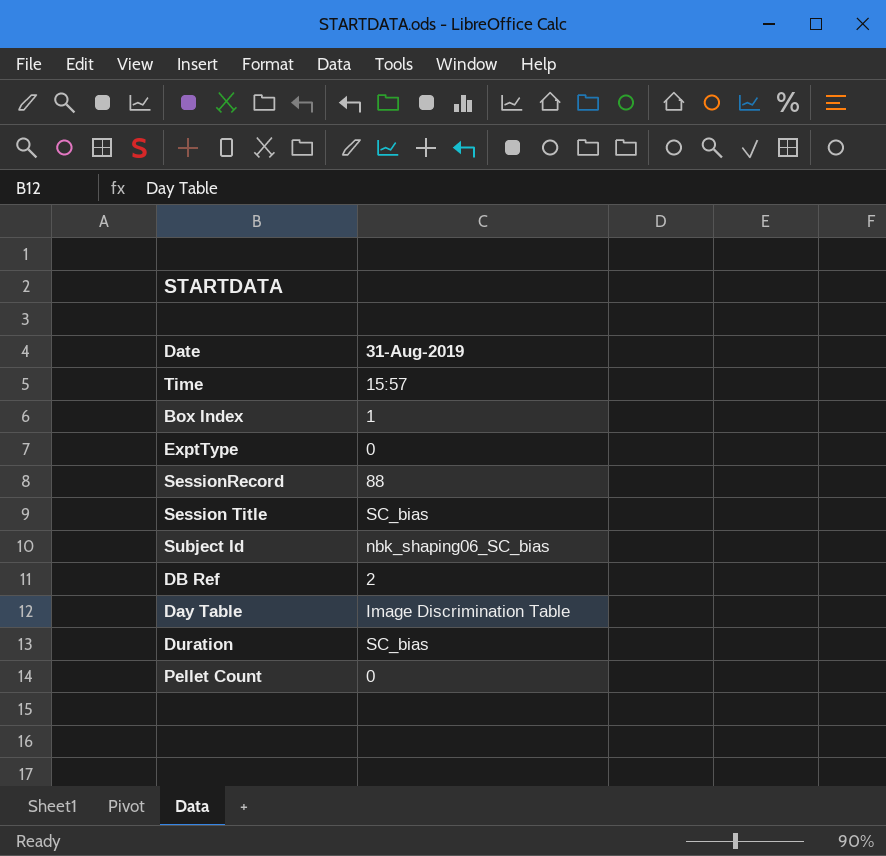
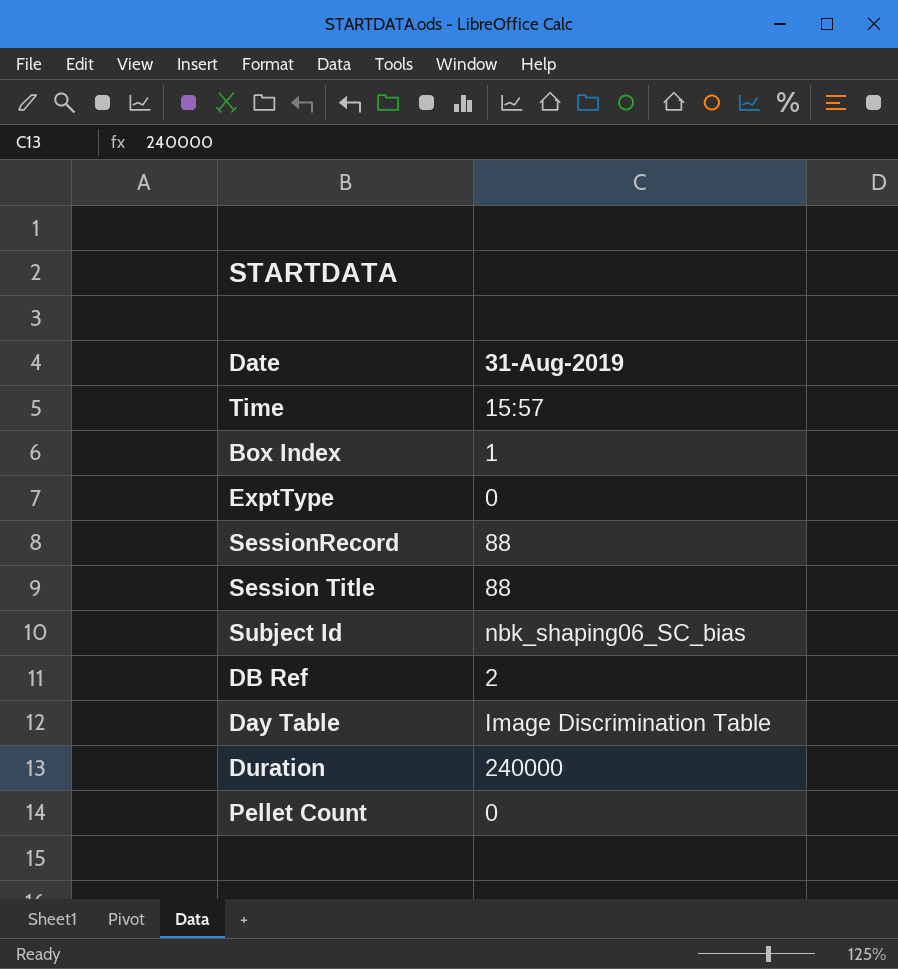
Session Title | 31-Aug-2019: SC_bias -> 88
Duration | 31-Aug-2019: SC_bias -> 240000

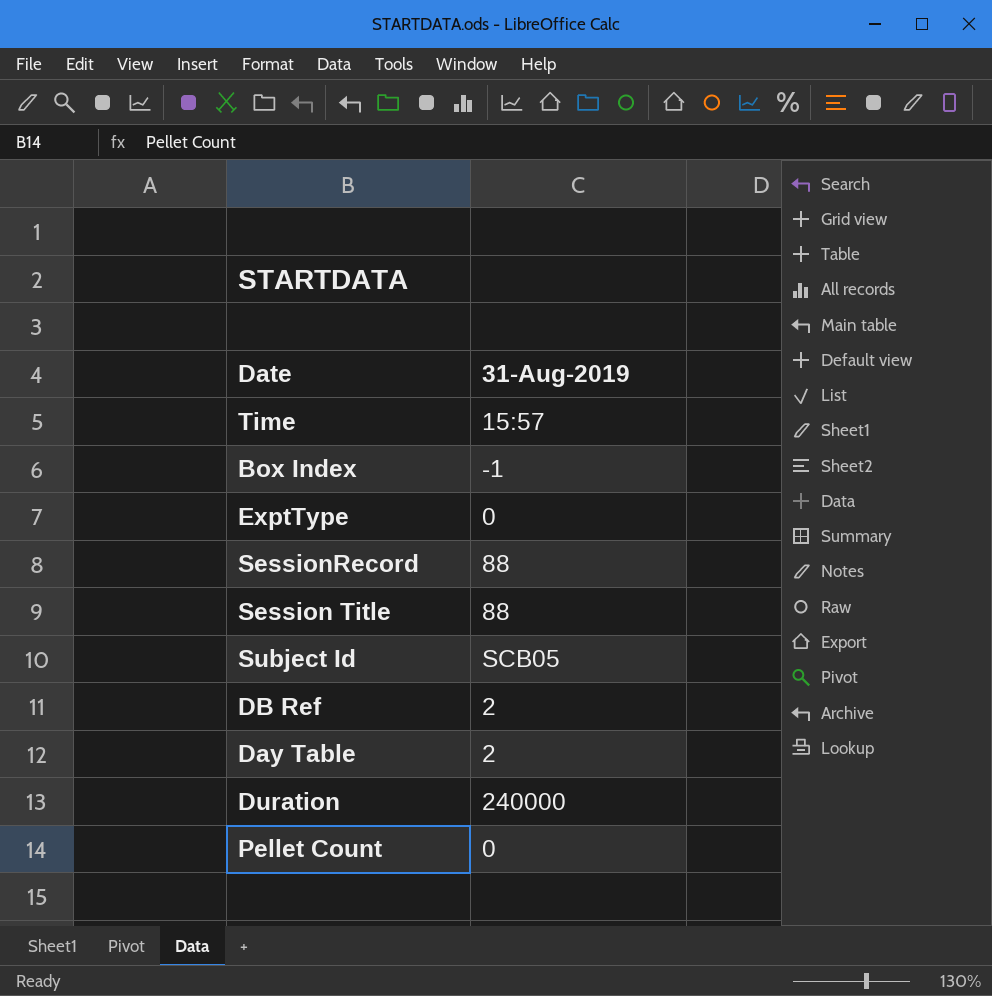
Box Index | 31-Aug-2019: 1 -> -1
Subject Id | 31-Aug-2019: nbk_shaping06_SC_bias -> SCB05
Day Table | 31-Aug-2019: Image Discrimination Table -> 2

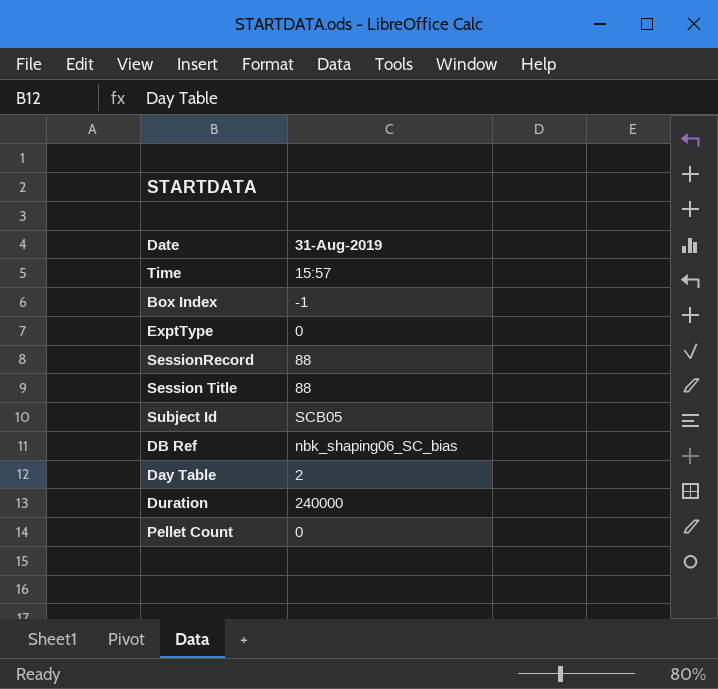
DB Ref | 31-Aug-2019: 2 -> nbk_shaping06_SC_bias

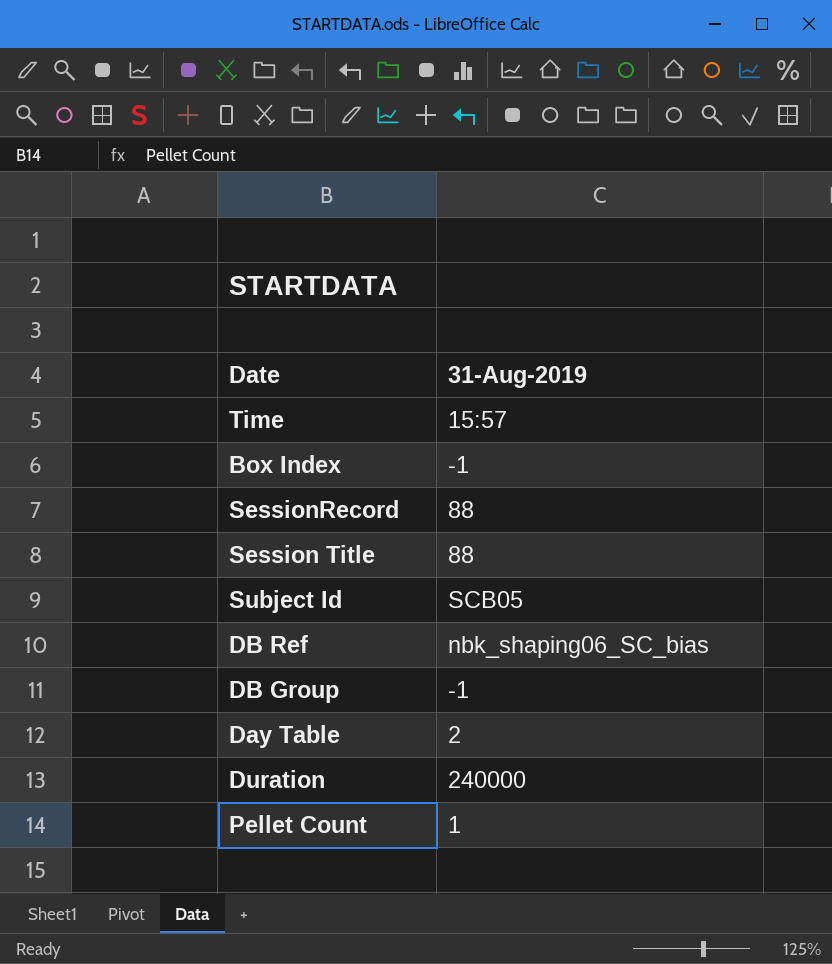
row ExptType: 0 -> none
row DB Group: none -> -1
Pellet Count | 31-Aug-2019: 0 -> 1

